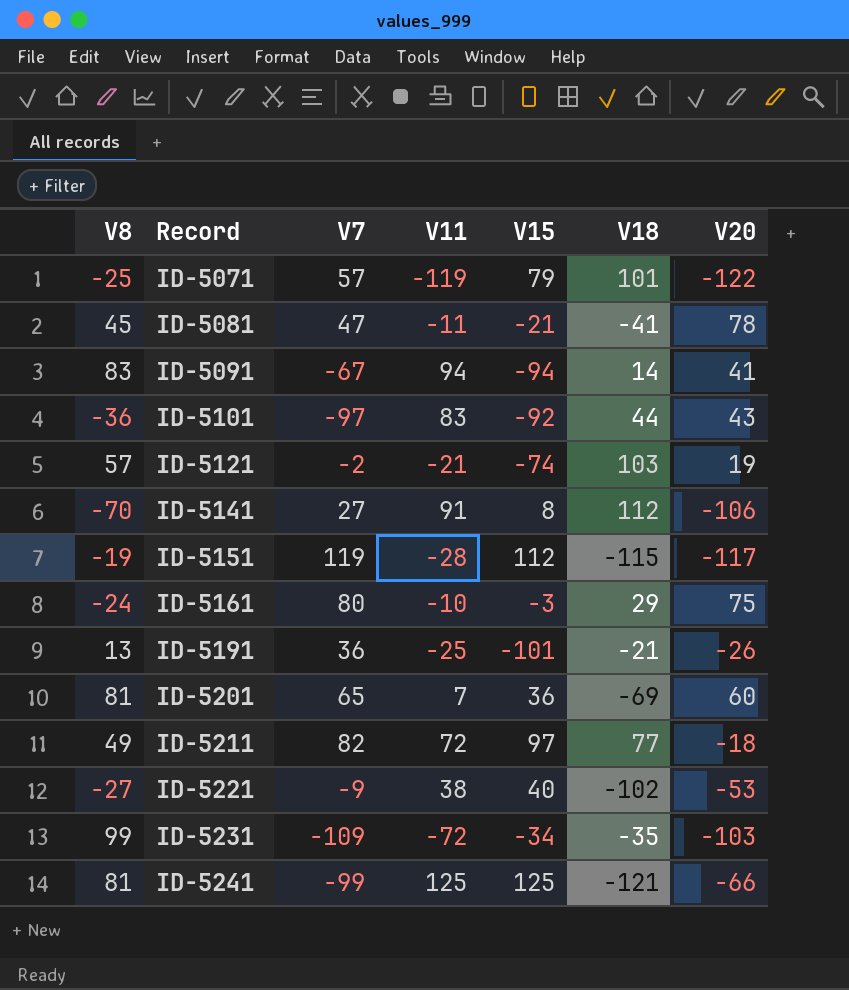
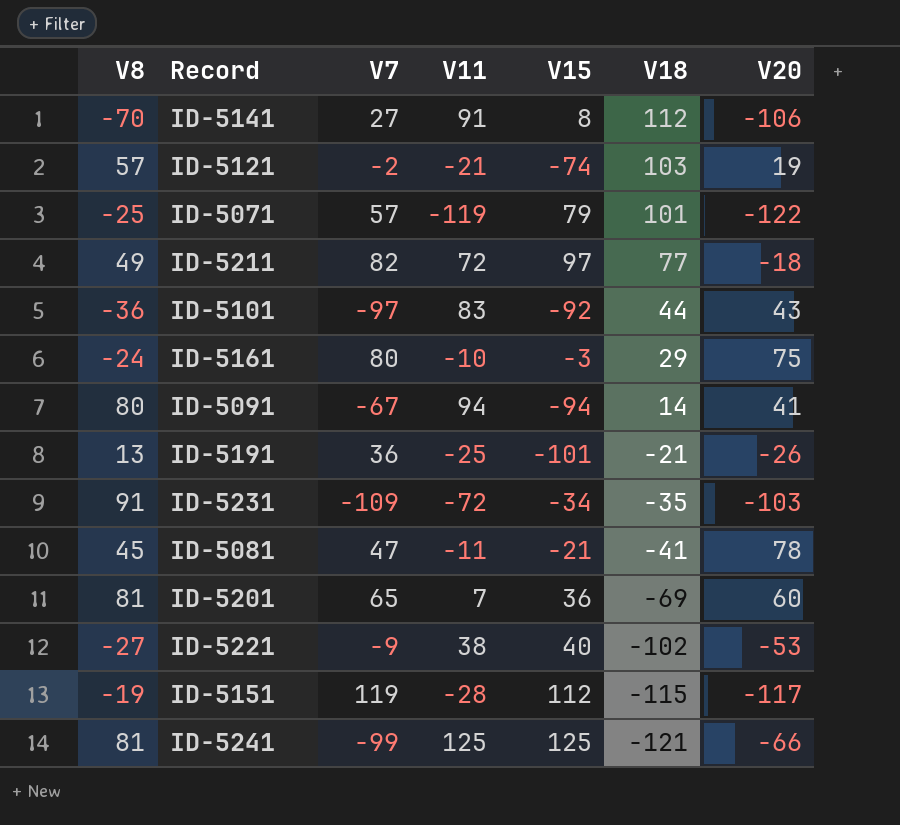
row order: Record ascending -> V18 descending
ID-5091 | V8: 83 -> 80
ID-5231 | V8: 99 -> 91

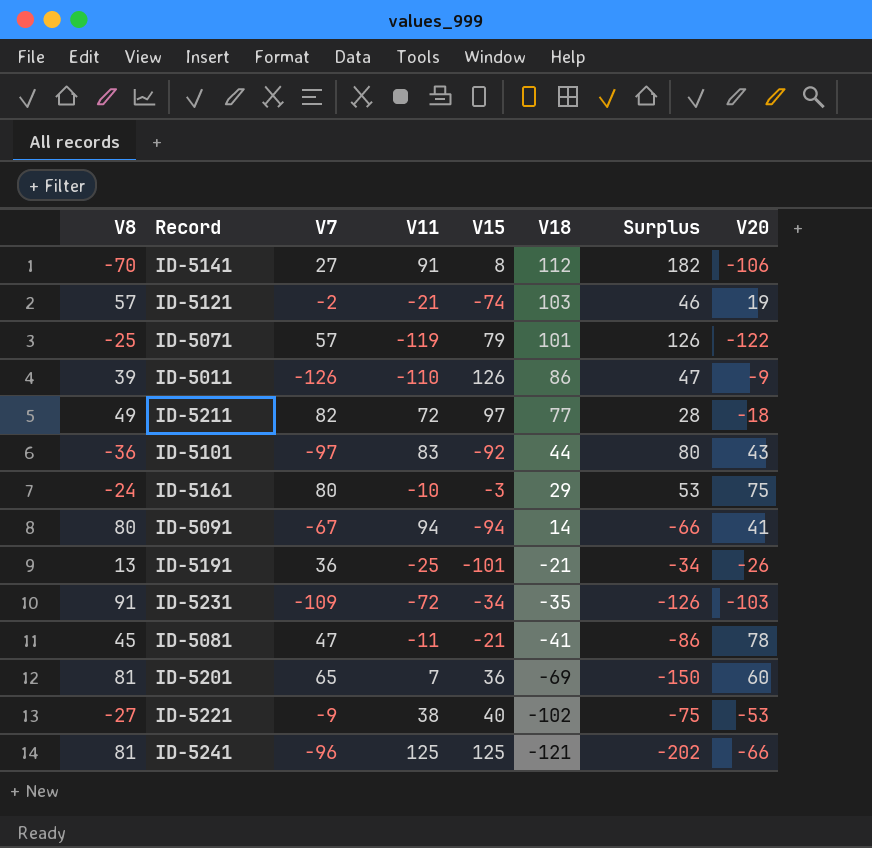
column Surplus | formula: none -> [V18] - [V8]
row ID-5151: -19 | 119 | -28 | 112 | -115 | -117 -> none
row ID-5011: none -> 39 | -126 | -110 | 126 | 86 | 47 | -9
ID-5241 | V7: -99 -> -96

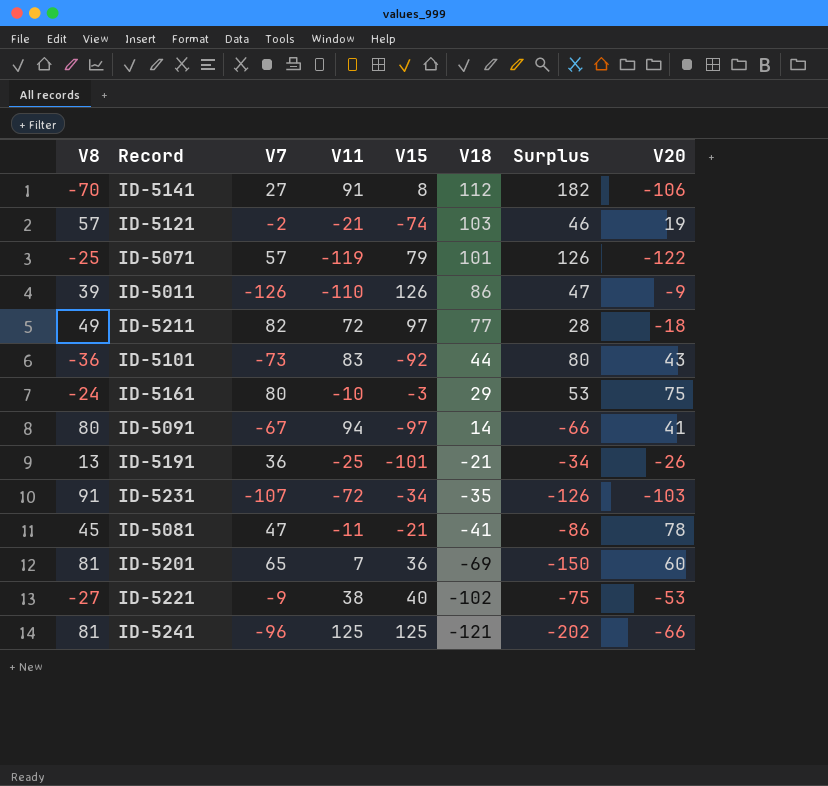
ID-5101 | V7: -97 -> -73
ID-5091 | V15: -94 -> -97
ID-5231 | V7: -109 -> -107

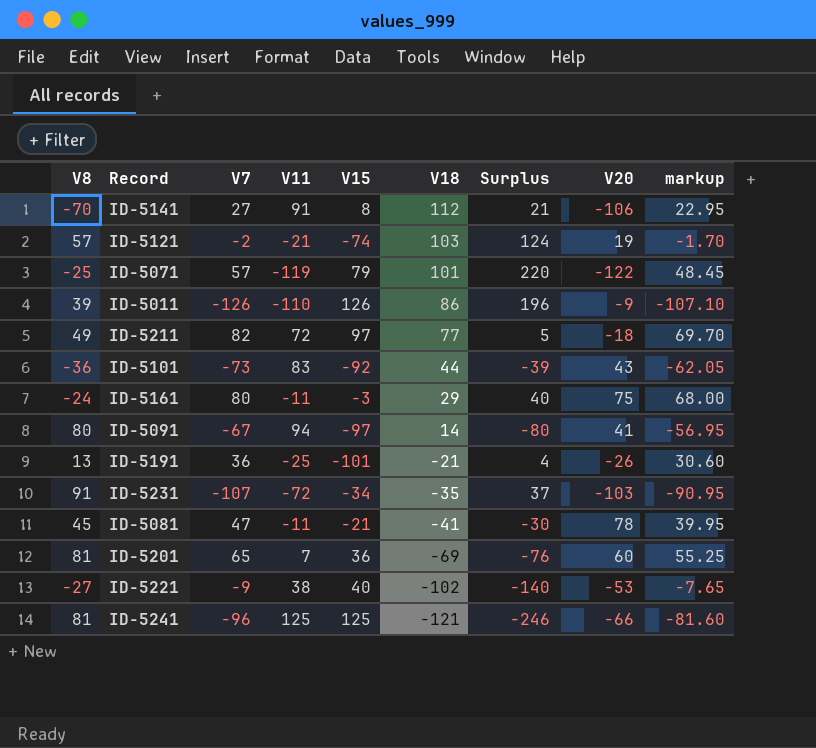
column Surplus | formula: [V18] - [V8] -> [V18] - [V11]
column markup | formula: none -> [V7] * 0.85
ID-5161 | V11: -10 -> -11

